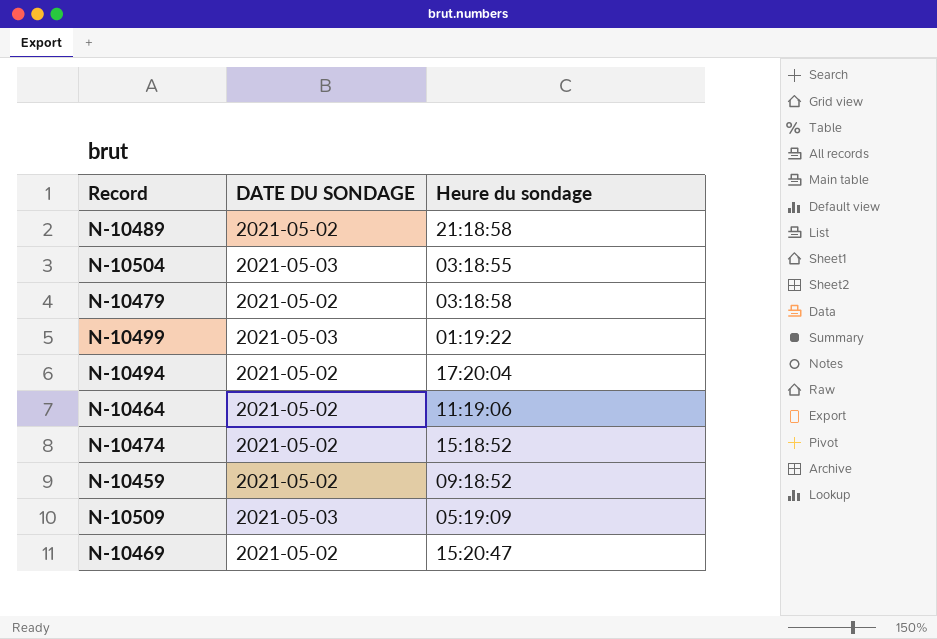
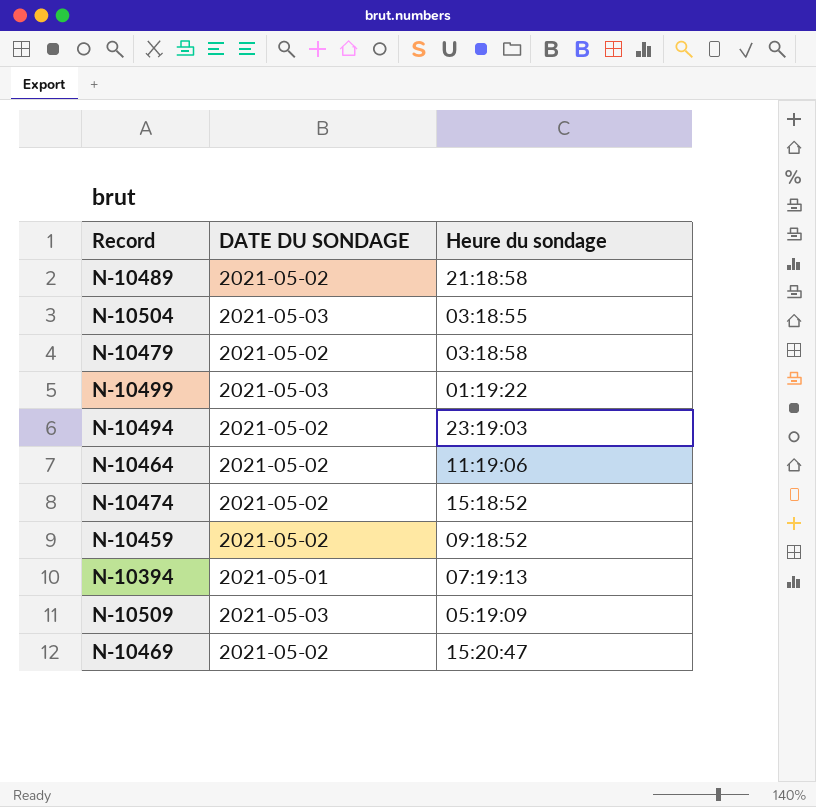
N-10494 | Heure du sondage: 17:20:04 -> 23:19:03
row N-10394: none -> 2021-05-01 | 07:19:13

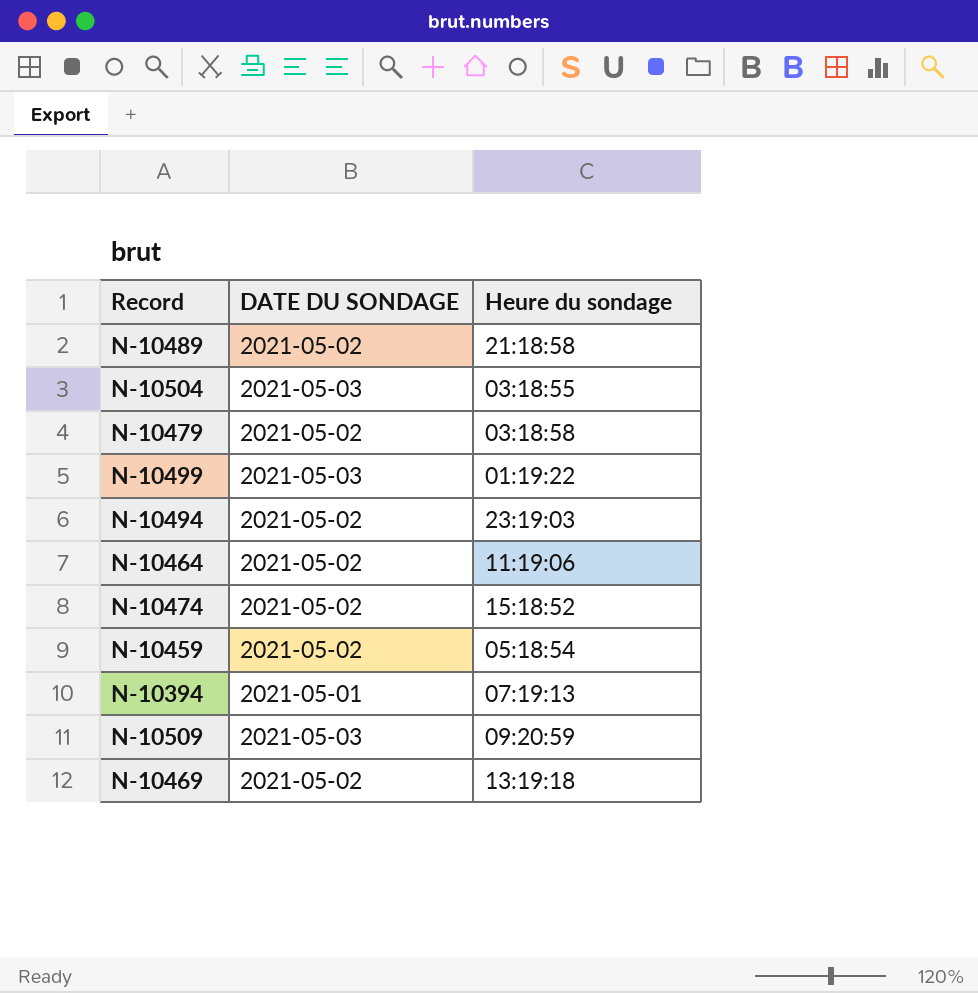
N-10459 | Heure du sondage: 09:18:52 -> 05:18:54
N-10509 | Heure du sondage: 05:19:09 -> 09:20:59
N-10469 | Heure du sondage: 15:20:47 -> 13:19:18

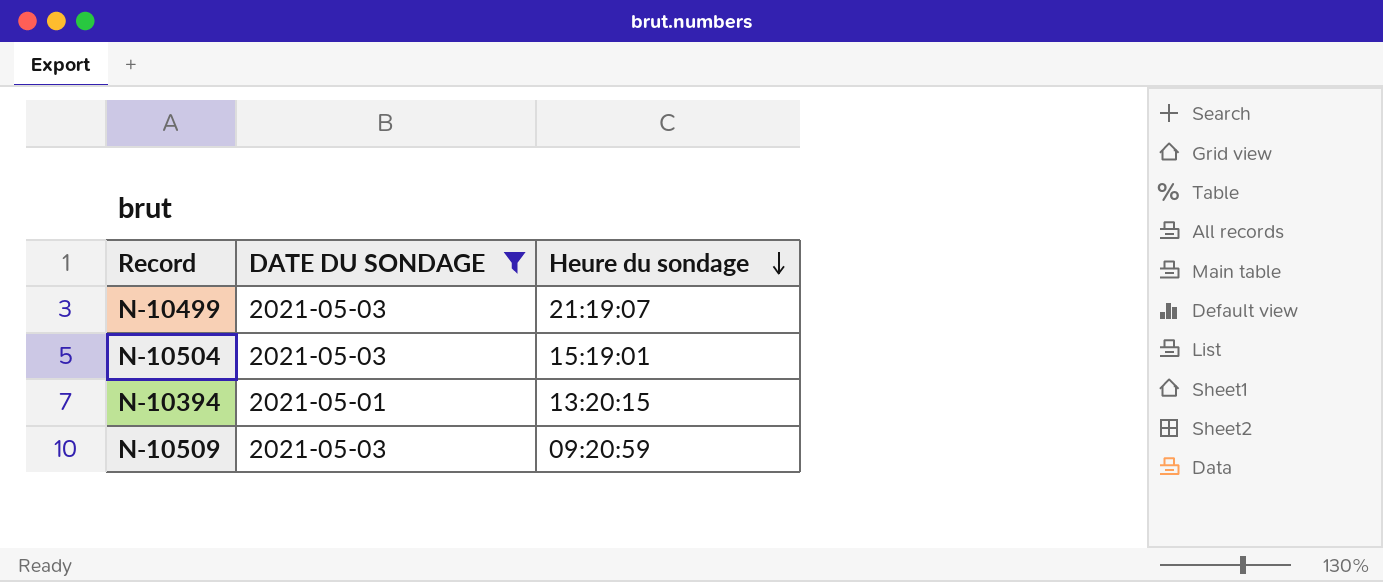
filter: none -> DATE DU SONDAGE != 2021-05-02
row order: none -> Heure du sondage descending
N-10499 | Heure du sondage: 01:19:22 -> 21:19:07
N-10504 | Heure du sondage: 03:18:55 -> 15:19:01
N-10394 | Heure du sondage: 07:19:13 -> 13:20:15

